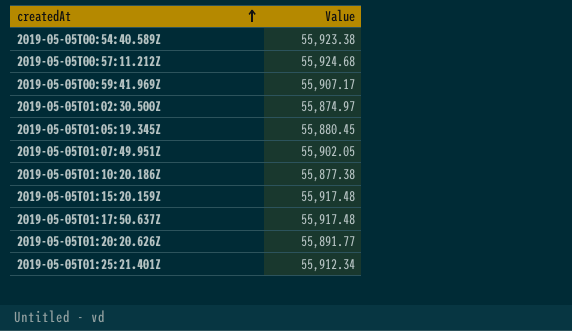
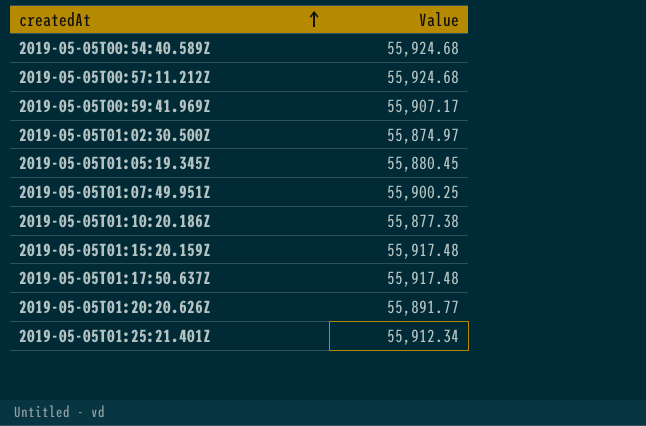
2019-05-05T00:54:40.589Z | Value: 55,923.38 -> 55,924.68
2019-05-05T01:07:49.951Z | Value: 55,902.05 -> 55,900.25

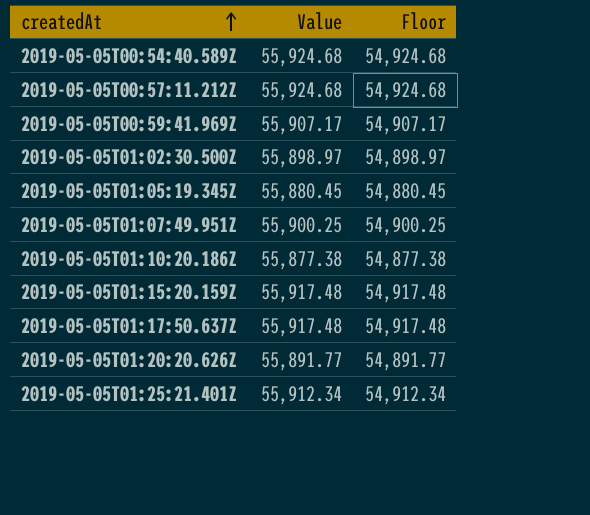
column Floor | formula: none -> [Value] - 1000
2019-05-05T01:02:30.500Z | Value: 55,874.97 -> 55,898.97

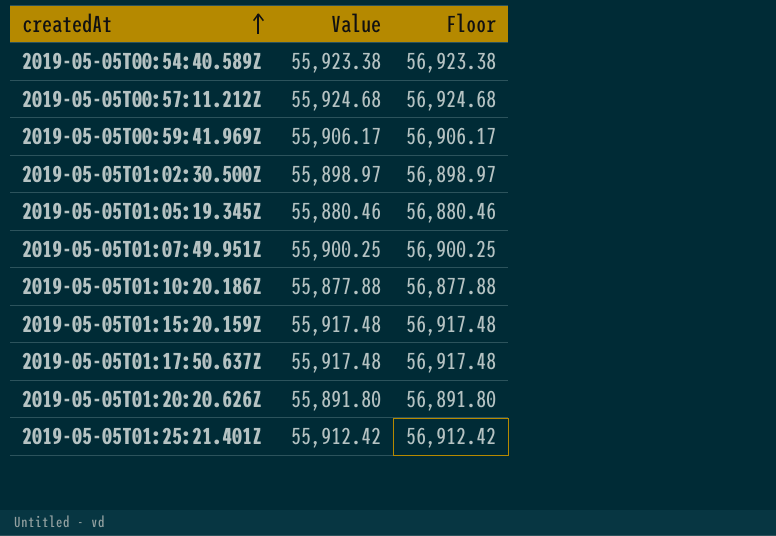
column Floor | formula: [Value] - 1000 -> [Value] + 1000
2019-05-05T00:54:40.589Z | Value: 55,924.68 -> 55,923.38
2019-05-05T00:59:41.969Z | Value: 55,907.17 -> 55,906.17
2019-05-05T01:05:19.345Z | Value: 55,880.45 -> 55,880.46
2019-05-05T01:10:20.186Z | Value: 55,877.38 -> 55,877.88
2019-05-05T01:20:20.626Z | Value: 55,891.77 -> 55,891.80
2019-05-05T01:25:21.401Z | Value: 55,912.34 -> 55,912.42

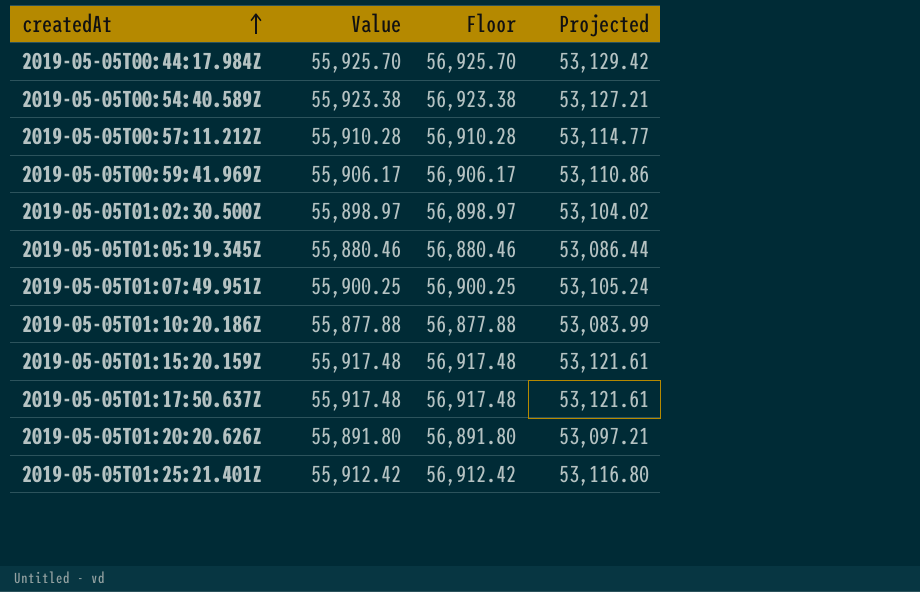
column Projected | formula: none -> [Value] * 0.95
row 2019-05-05T00:44:17.984Z: none -> 55,925.70 | 56,925.70 | 53,129.42
2019-05-05T00:57:11.212Z | Value: 55,924.68 -> 55,910.28
2019-05-05T00:57:11.212Z | Floor: 56,924.68 -> 56,910.28

